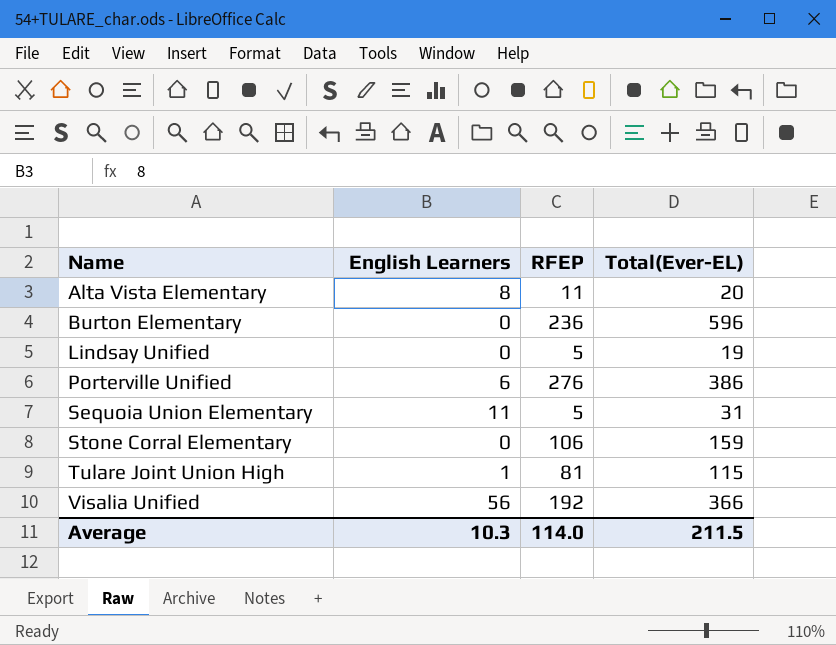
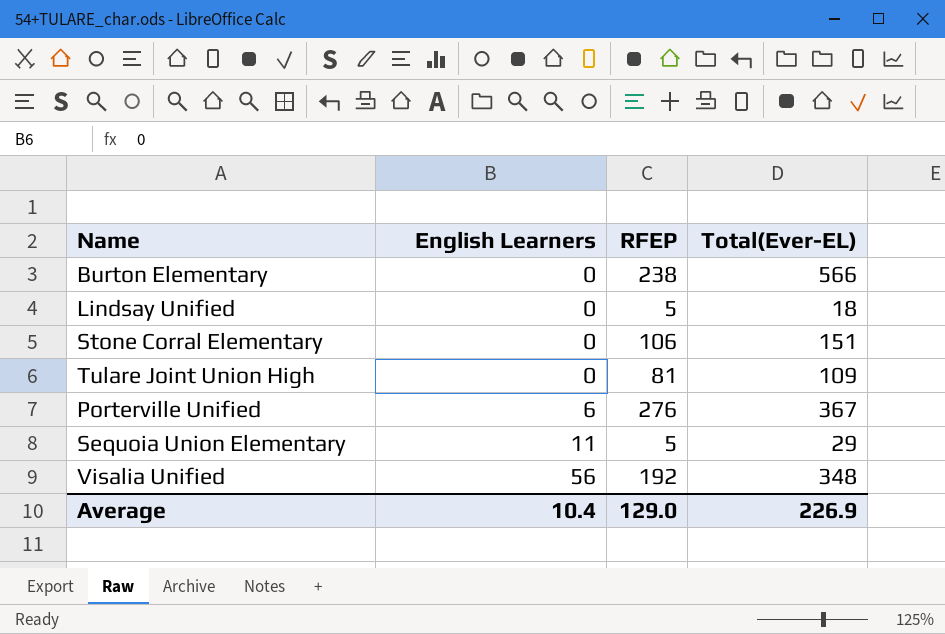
row order: Name ascending -> English Learners ascending
row Alta Vista Elementary: 8 | 11 | 20 -> none
Burton Elementary | RFEP: 236 -> 238
Burton Elementary | Total(Ever-EL): 596 -> 566
Lindsay Unified | Total(Ever-EL): 19 -> 18
Stone Corral Elementary | Total(Ever-EL): 159 -> 151
Tulare Joint Union High | English Learners: 1 -> 0
Tulare Joint Union High | Total(Ever-EL): 115 -> 109
Porterville Unified | Total(Ever-EL): 386 -> 367
Sequoia Union Elementary | Total(Ever-EL): 31 -> 29
Visalia Unified | Total(Ever-EL): 366 -> 348
Average | English Learners: 10.3 -> 10.4
Average | RFEP: 114.0 -> 129.0
Average | Total(Ever-EL): 211.5 -> 226.9

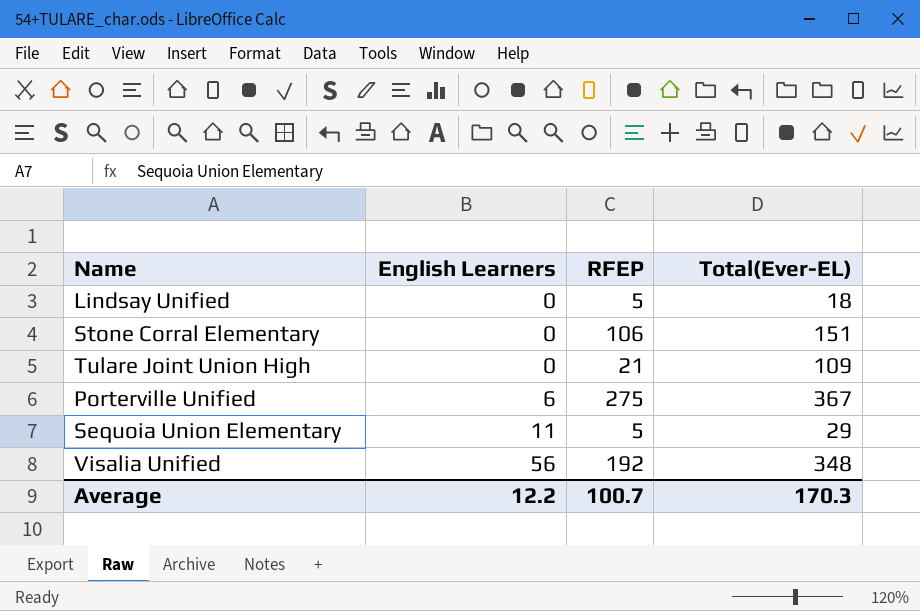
row Burton Elementary: 0 | 238 | 566 -> none
Tulare Joint Union High | RFEP: 81 -> 21
Porterville Unified | RFEP: 276 -> 275
Average | English Learners: 10.4 -> 12.2
Average | RFEP: 129.0 -> 100.7
Average | Total(Ever-EL): 226.9 -> 170.3

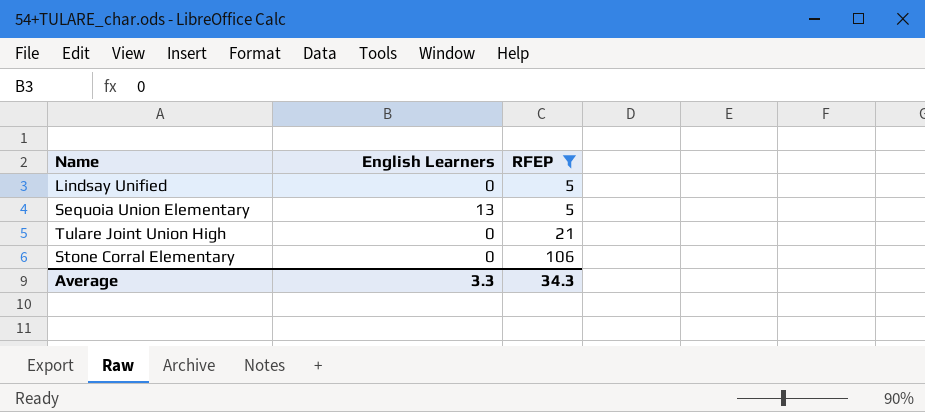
filter: none -> RFEP <= 106
row order: English Learners ascending -> RFEP ascending
column Total(Ever-EL) | position: 4 -> none
Sequoia Union Elementary | English Learners: 11 -> 13
Average | English Learners: 12.2 -> 3.3
Average | RFEP: 100.7 -> 34.3

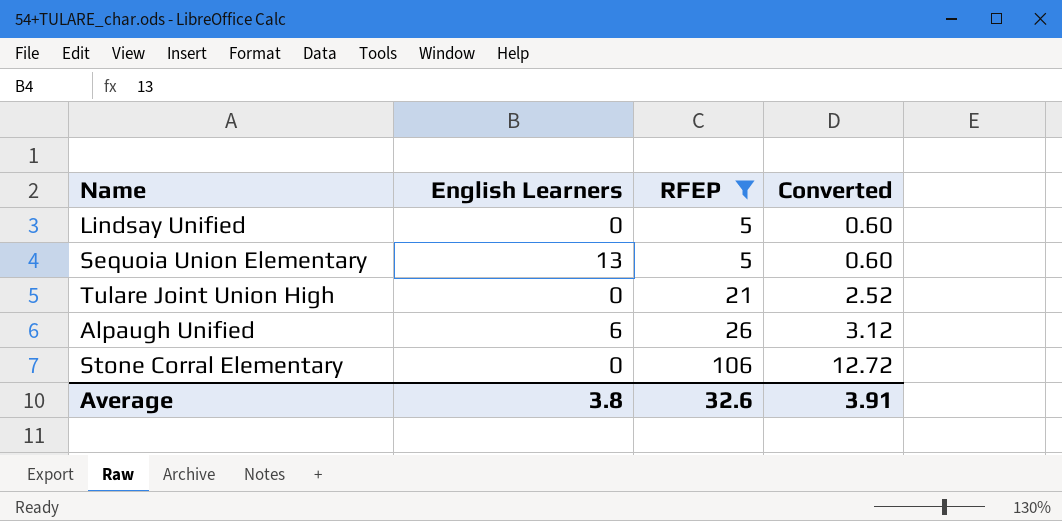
column Converted | formula: none -> [RFEP] * 0.12
row Alpaugh Unified: none -> 6 | 26 | 3.12
Average | English Learners: 3.3 -> 3.8
Average | RFEP: 34.3 -> 32.6

